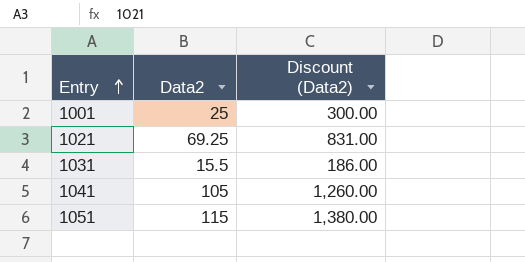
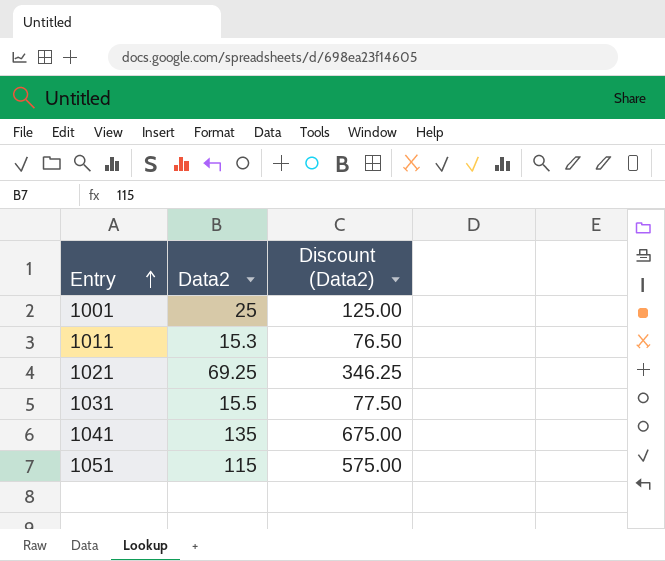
column Discount (Data2) | formula: [Data2] * 12 -> [Data2] * 5
row 1011: none -> 15.3 | 76.50
1041 | Data2: 105 -> 135

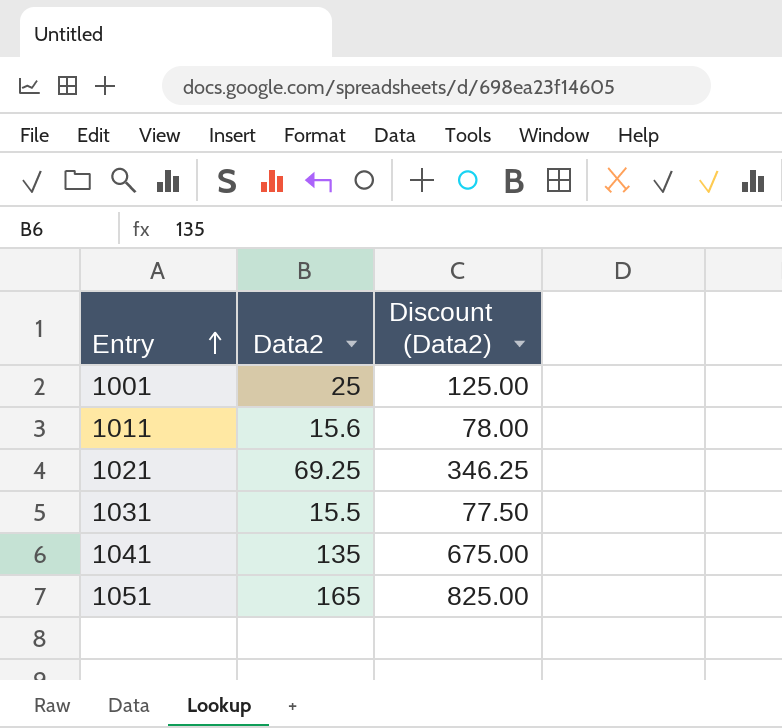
1011 | Data2: 15.3 -> 15.6
1011 | Discount (Data2): 76.50 -> 78.00
1051 | Data2: 115 -> 165
1051 | Discount (Data2): 575.00 -> 825.00

